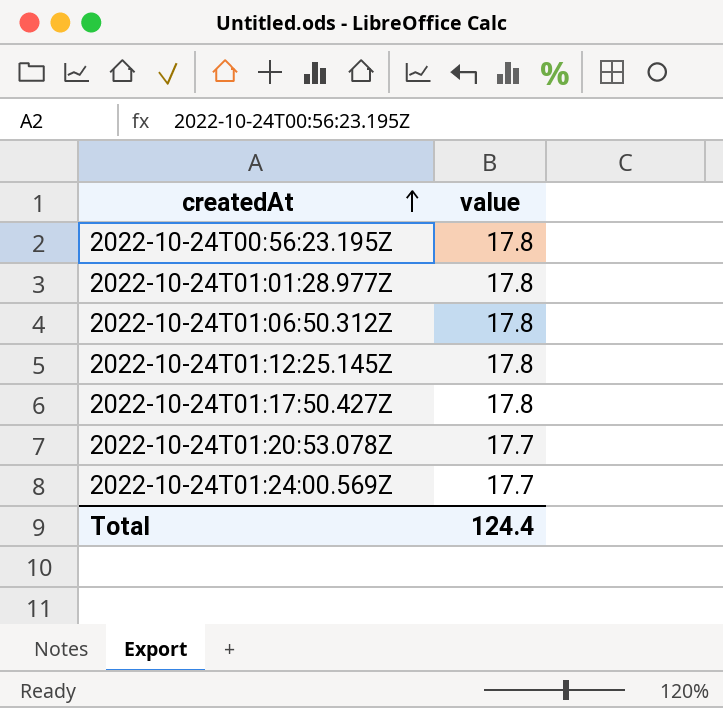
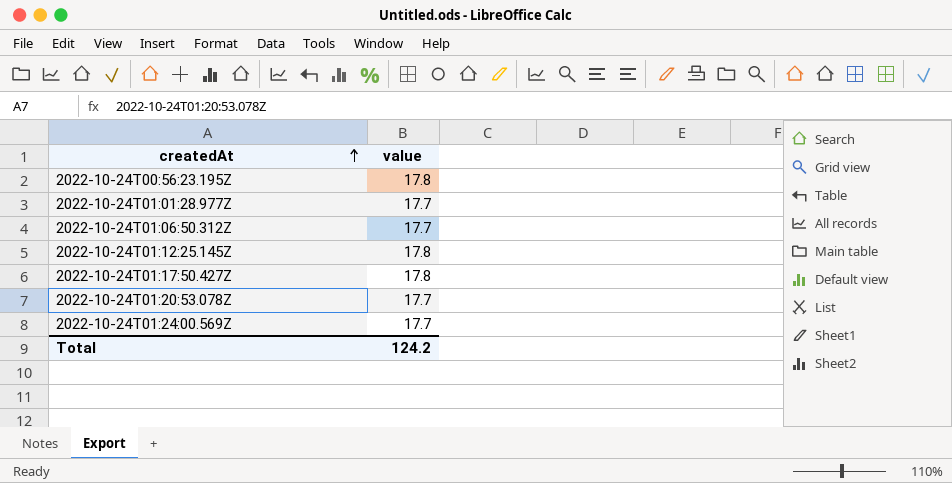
2022-10-24T01:01:28.977Z | value: 17.8 -> 17.7
2022-10-24T01:06:50.312Z | value: 17.8 -> 17.7
Total | value: 124.4 -> 124.2

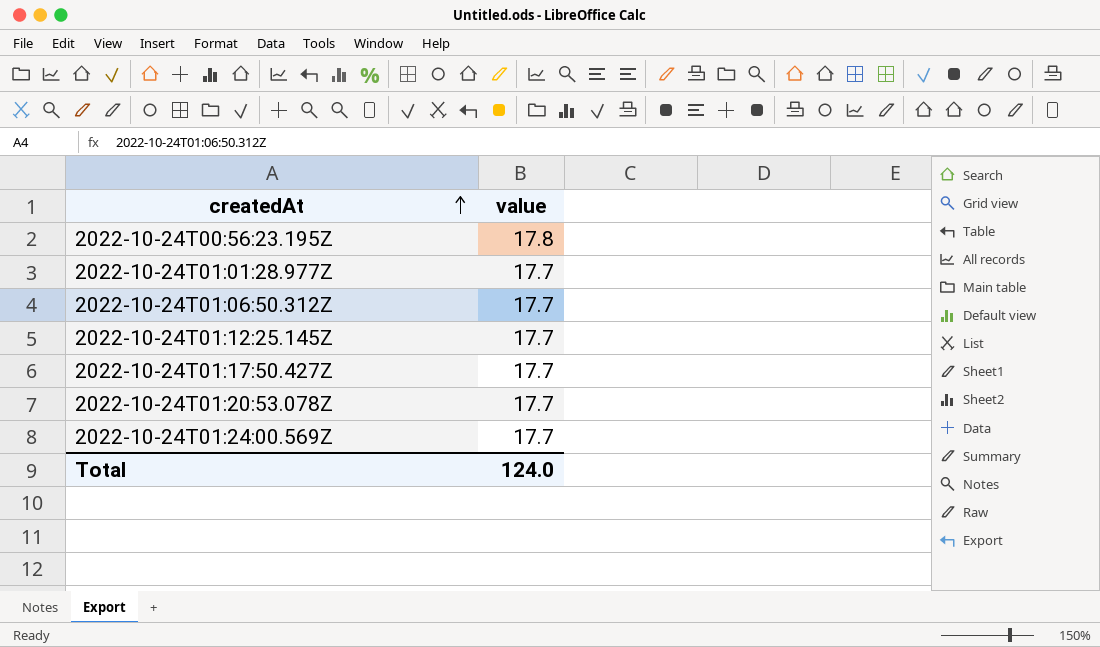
2022-10-24T01:12:25.145Z | value: 17.8 -> 17.7
2022-10-24T01:17:50.427Z | value: 17.8 -> 17.7
Total | value: 124.2 -> 124.0

